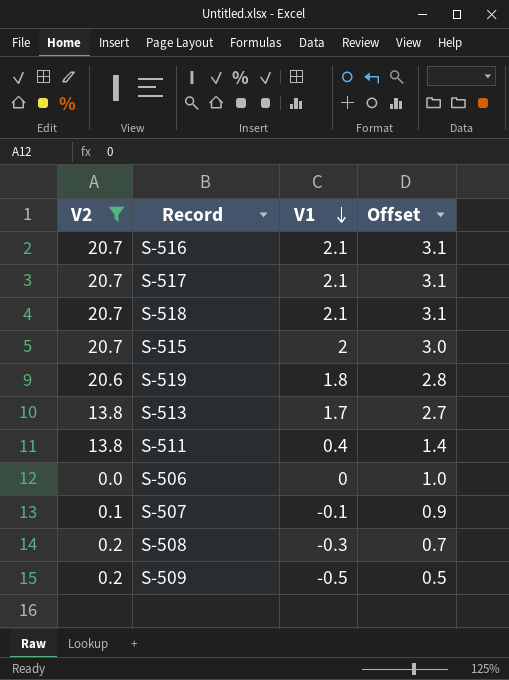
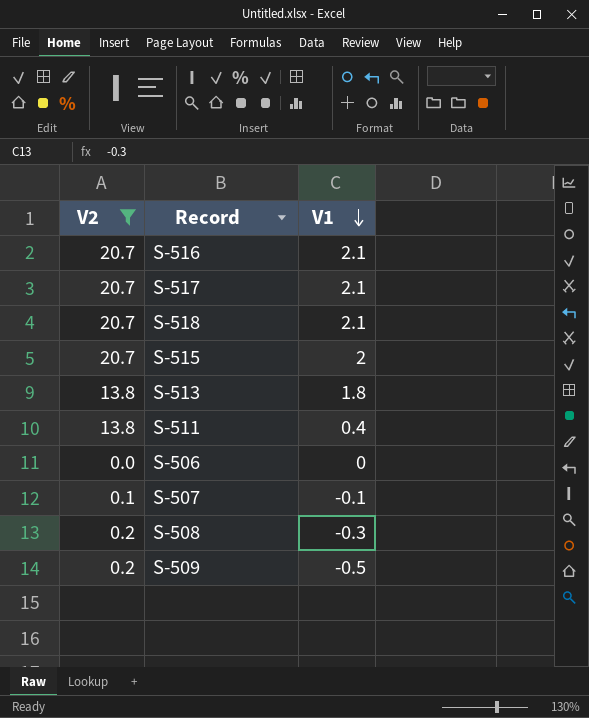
column Offset | formula: [V1] + 1 -> none
row S-519: 20.6 | 1.8 | 2.8 -> none
S-513 | V1: 1.7 -> 1.8

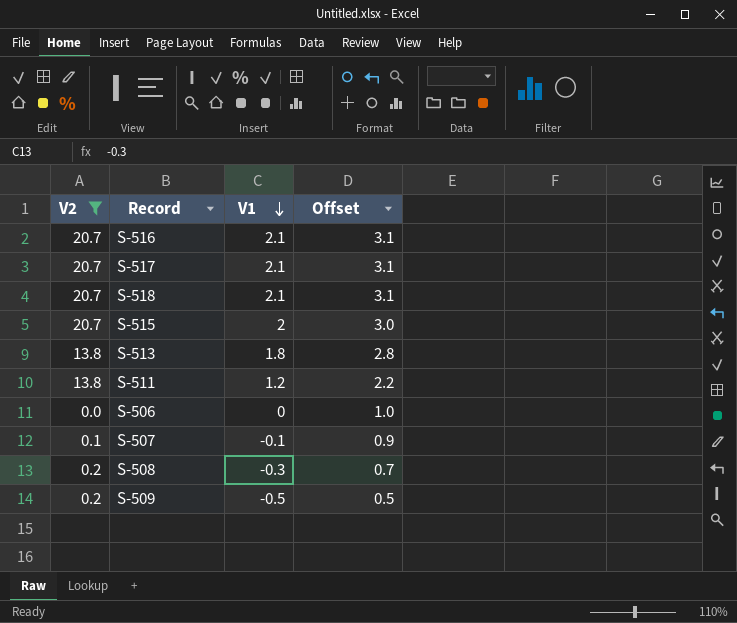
column Offset | formula: none -> [V1] + 1
S-511 | V1: 0.4 -> 1.2

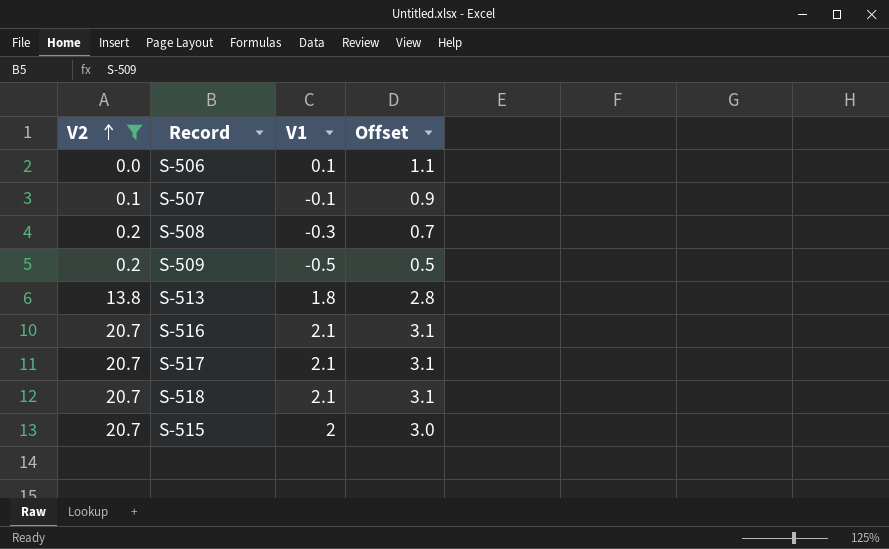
row order: V1 descending -> V2 ascending
row S-511: 13.8 | 1.2 | 2.2 -> none
S-506 | V1: 0 -> 0.1
S-506 | Offset: 1.0 -> 1.1

